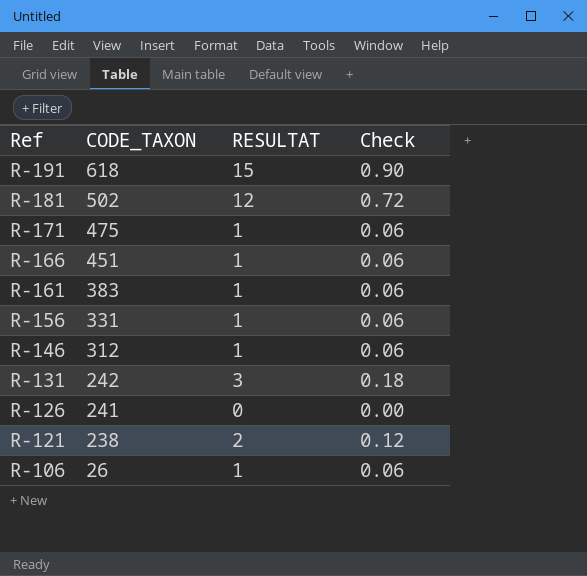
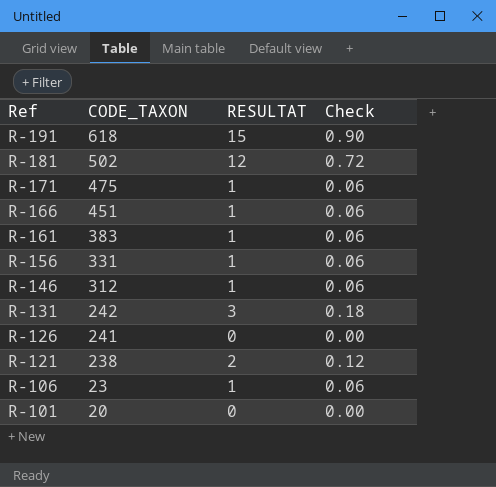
R-106 | CODE_TAXON: 26 -> 23
row R-101: none -> 20 | 0 | 0.00

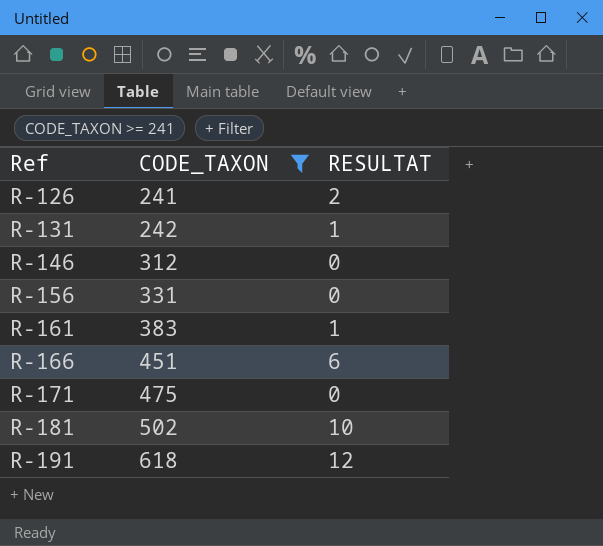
filter: none -> CODE_TAXON >= 241
row order: Ref descending -> Ref ascending
column Check | formula: [RESULTAT] * 0.06 -> none
R-126 | RESULTAT: 0 -> 2
R-131 | RESULTAT: 3 -> 1
R-146 | RESULTAT: 1 -> 0
R-156 | RESULTAT: 1 -> 0
R-166 | RESULTAT: 1 -> 6
R-171 | RESULTAT: 1 -> 0
R-181 | RESULTAT: 12 -> 10
R-191 | RESULTAT: 15 -> 12

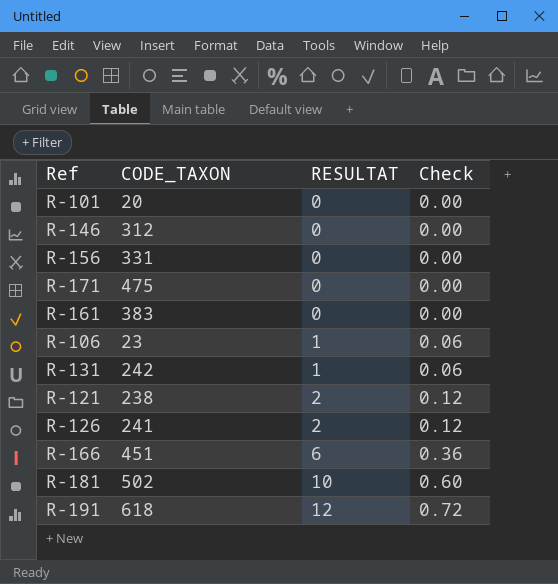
filter: CODE_TAXON >= 241 -> none
row order: Ref ascending -> RESULTAT ascending
column Check | formula: none -> [RESULTAT] * 0.06
R-161 | RESULTAT: 1 -> 0

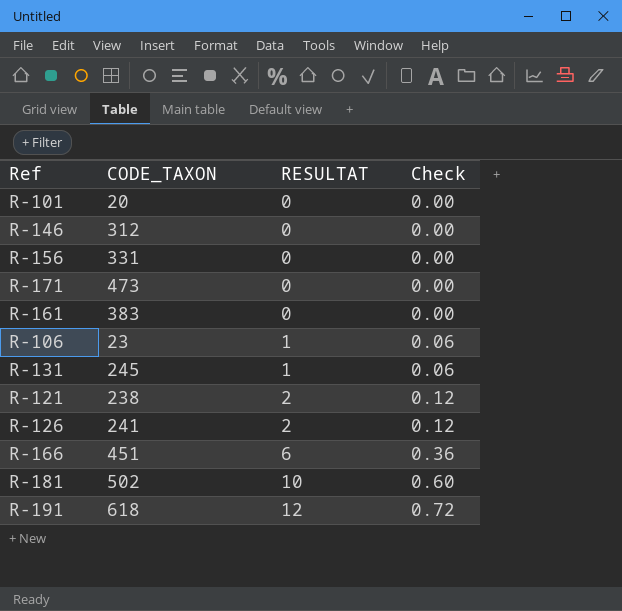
R-171 | CODE_TAXON: 475 -> 473
R-131 | CODE_TAXON: 242 -> 245

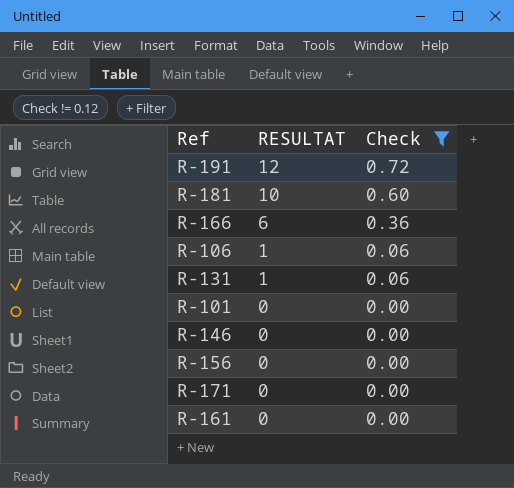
filter: none -> Check != 0.12
row order: RESULTAT ascending -> RESULTAT descending
column CODE_TAXON | position: 2 -> none

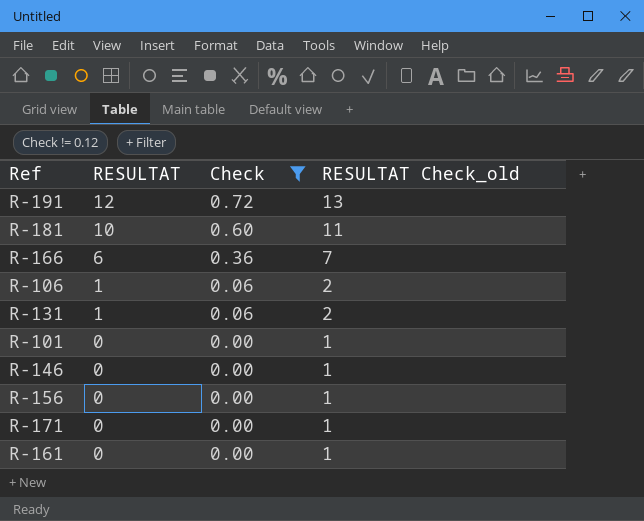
column RESULTAT Check_old | formula: none -> [RESULTAT] + 1

